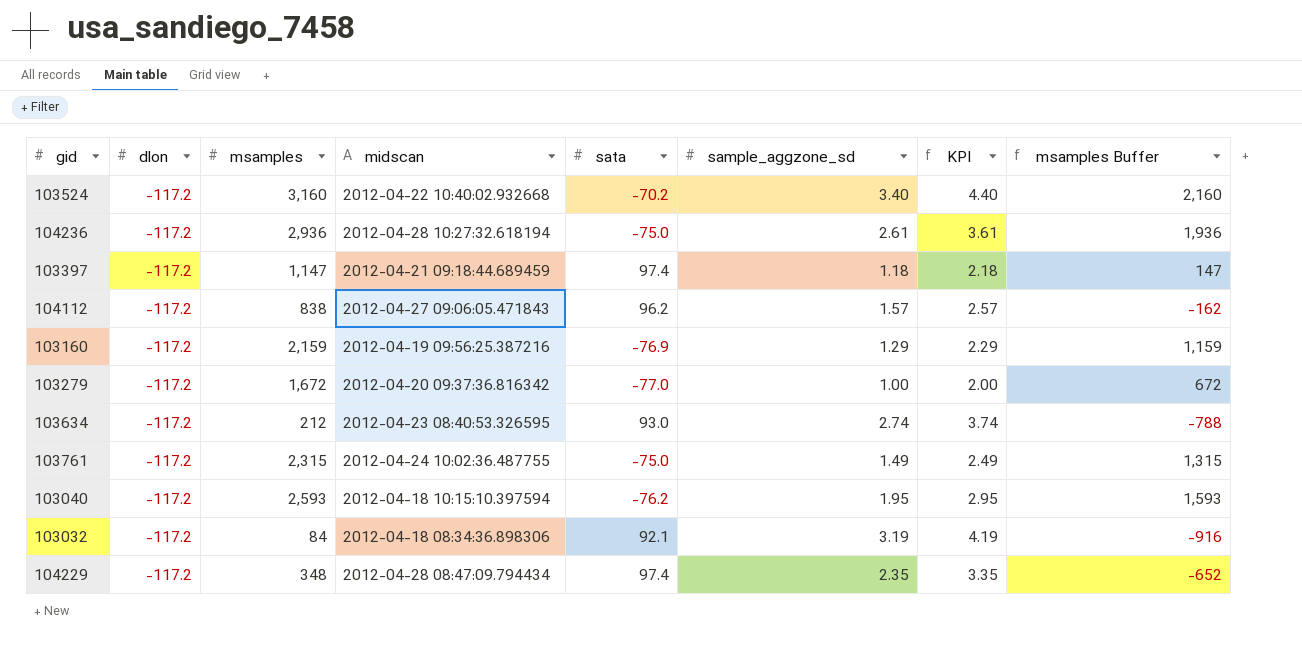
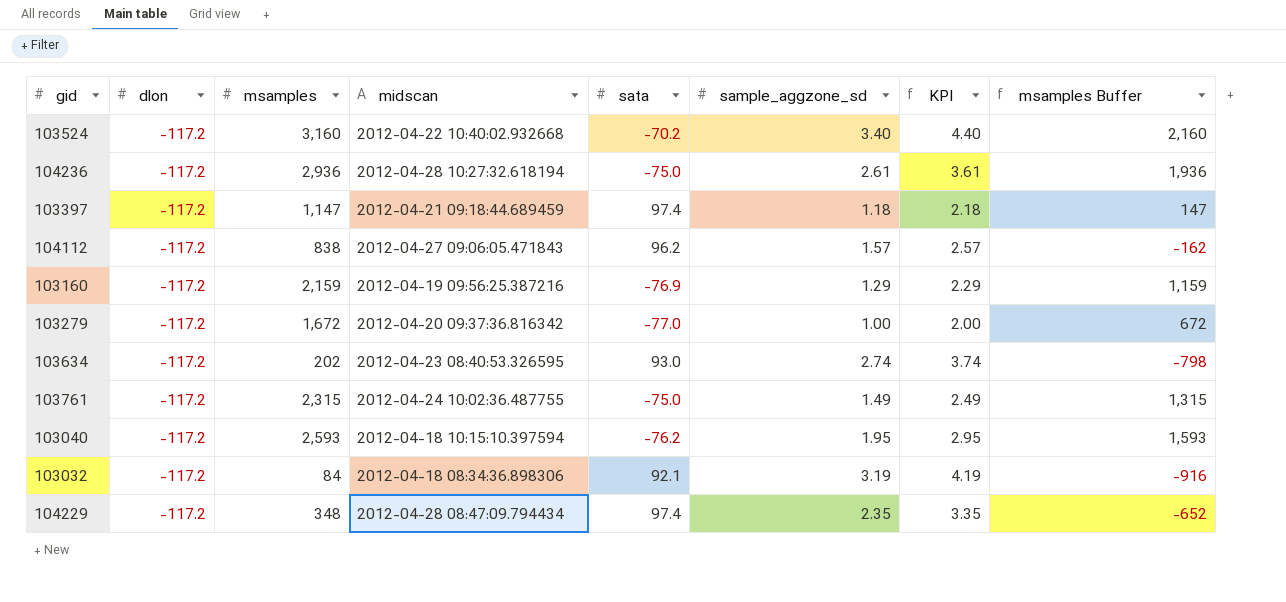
103634 | msamples: 212 -> 202
103634 | msamples Buffer: -788 -> -798

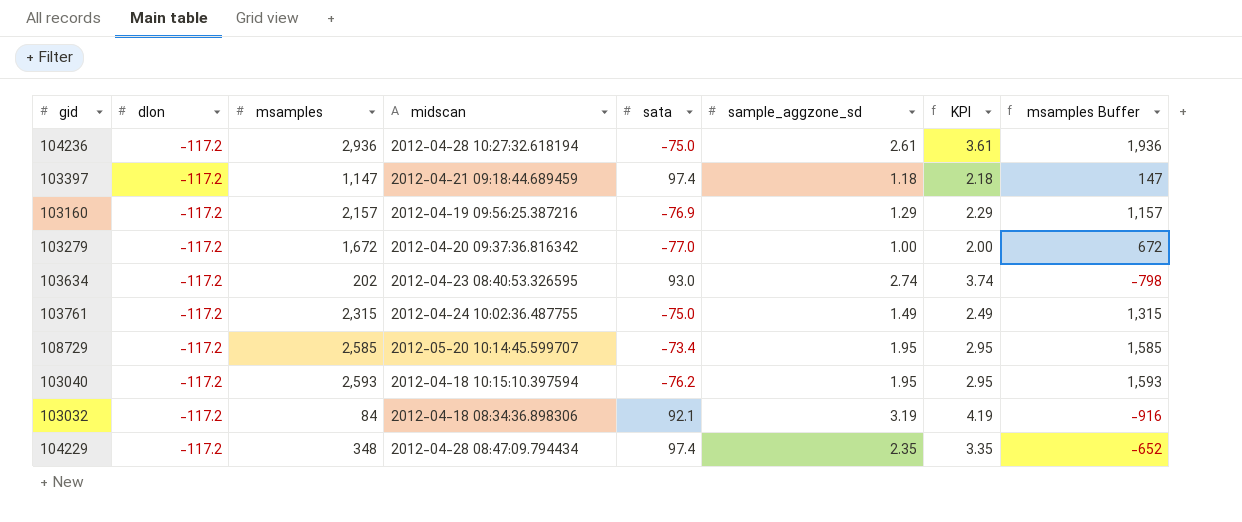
row 103524: -117.2 | 3,160 | 2012-04-22 10:40:02.932668 | -70.2 | 3.40 | 4.40 | 2,160 -> none
row 104112: -117.2 | 838 | 2012-04-27 09:06:05.471843 | 96.2 | 1.57 | 2.57 | -162 -> none
103160 | msamples: 2,159 -> 2,157
103160 | msamples Buffer: 1,159 -> 1,157
row 108729: none -> -117.2 | 2,585 | 2012-05-20 10:14:45.599707 | -73.4 | 1.95 | 2.95 | 1,585

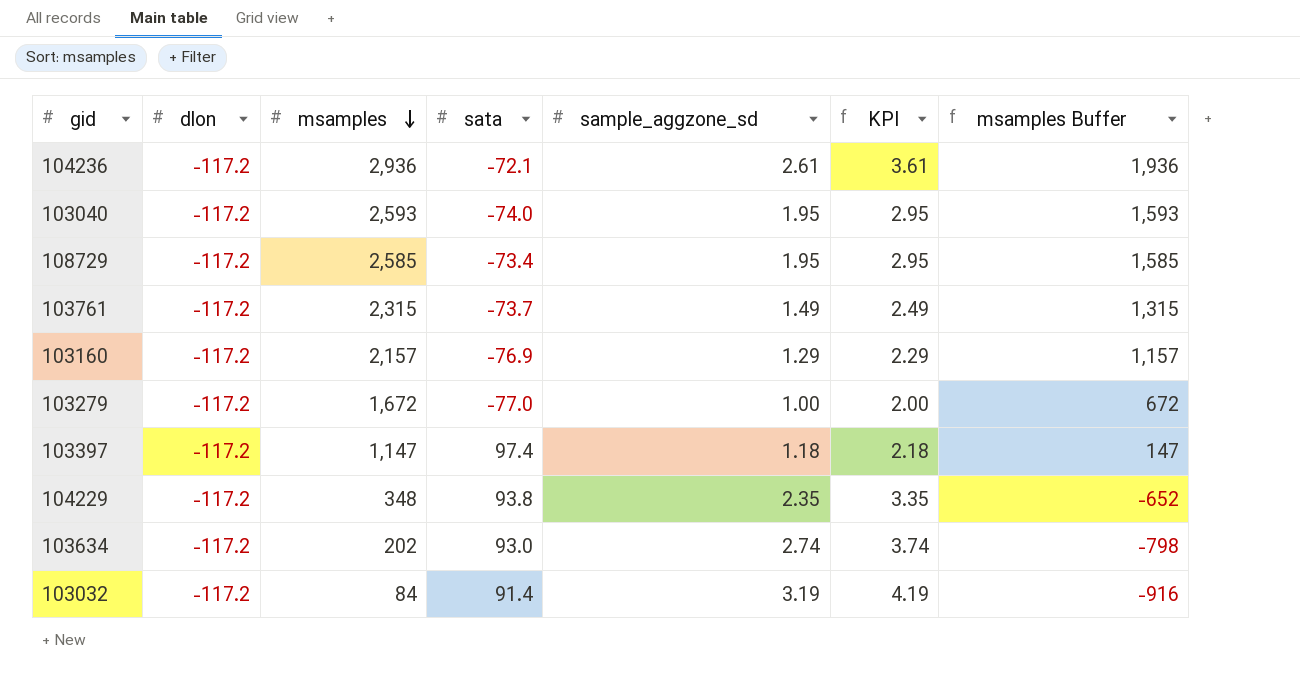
row order: none -> msamples descending
column midscan | position: 4 -> none
104236 | sata: -75.0 -> -72.1
103040 | sata: -76.2 -> -74.0
103761 | sata: -75.0 -> -73.7
104229 | sata: 97.4 -> 93.8
103032 | sata: 92.1 -> 91.4

